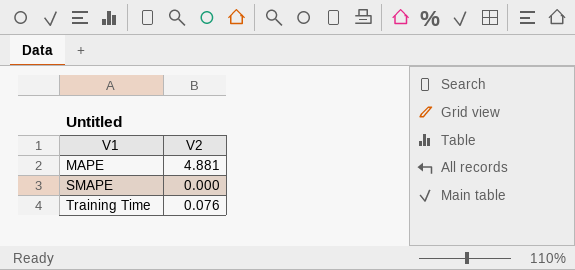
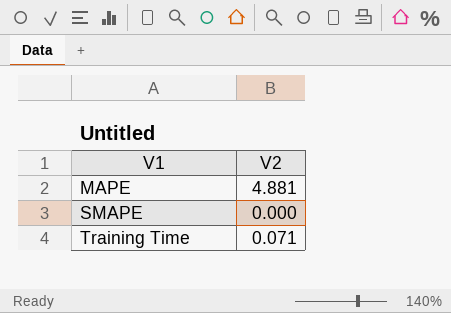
Training Time | V2: 0.076 -> 0.071

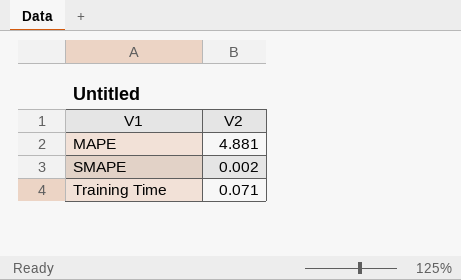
SMAPE | V2: 0.000 -> 0.002

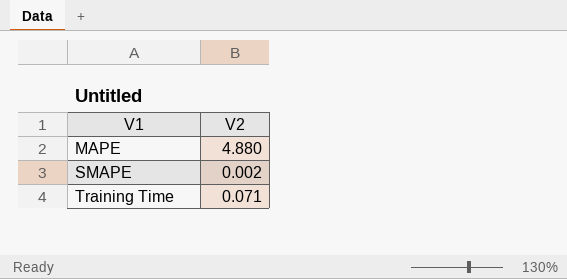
MAPE | V2: 4.881 -> 4.880

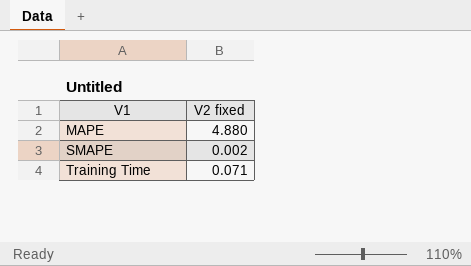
column name: V2 -> V2 fixed

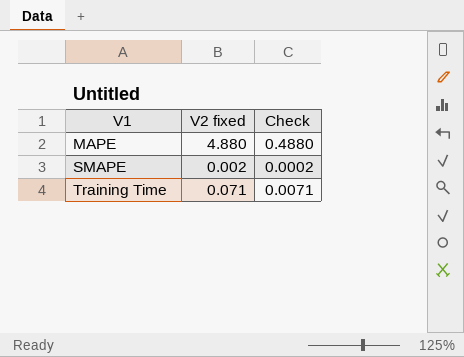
column Check | formula: none -> [V2 fixed] * 0.1

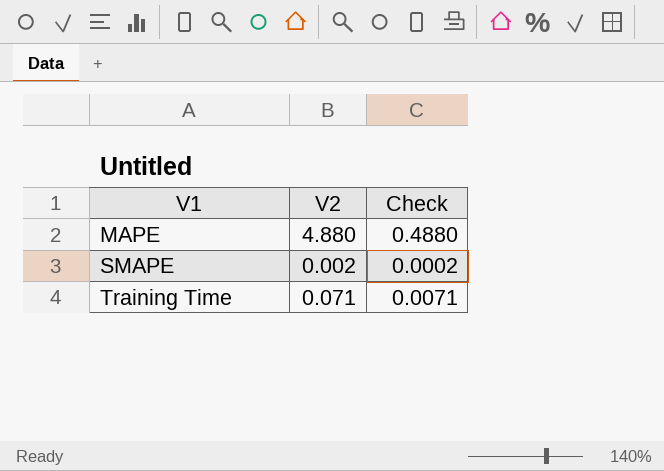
column name: V2 fixed -> V2

